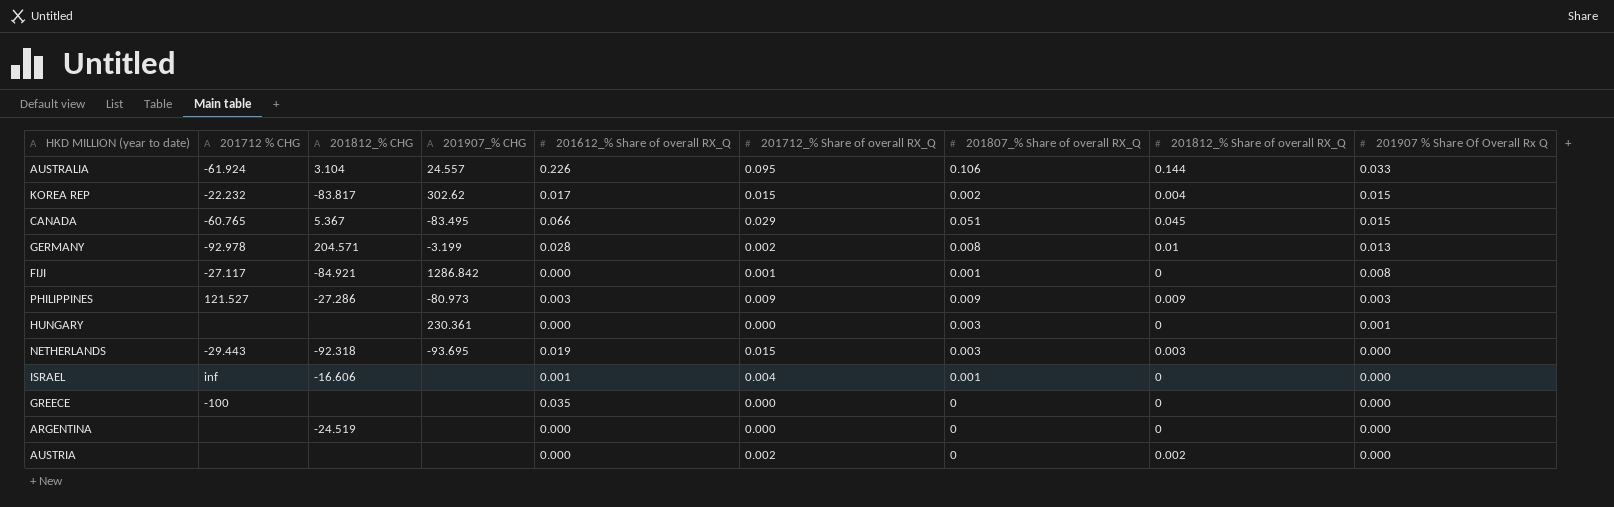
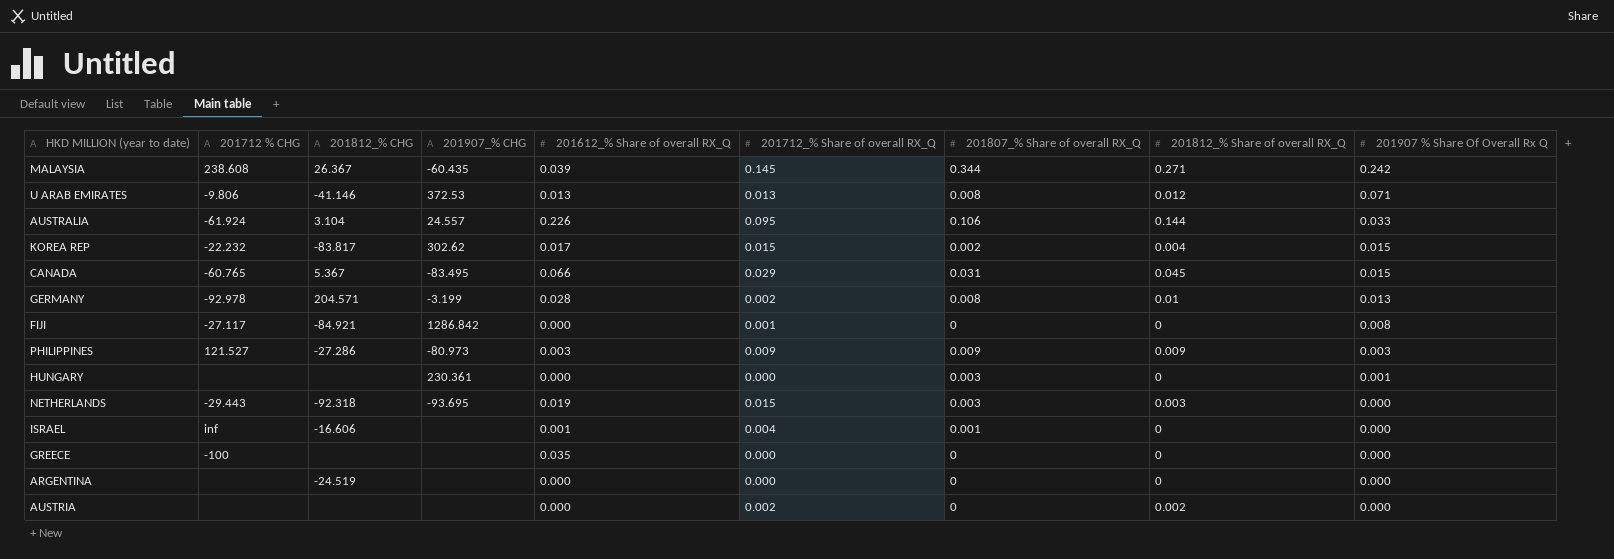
row MALAYSIA: none -> 238.608 | 26.367 | -60.435 | 0.039 | 0.145 | 0.344 | 0.271 | 0.242
row U ARAB EMIRATES: none -> -9.806 | -41.146 | 372.53 | 0.013 | 0.013 | 0.008 | 0.012 | 0.071
CANADA | 201807_% Share of overall RX_Q: 0.051 -> 0.031
FIJI | 201807_% Share of overall RX_Q: 0.001 -> 0

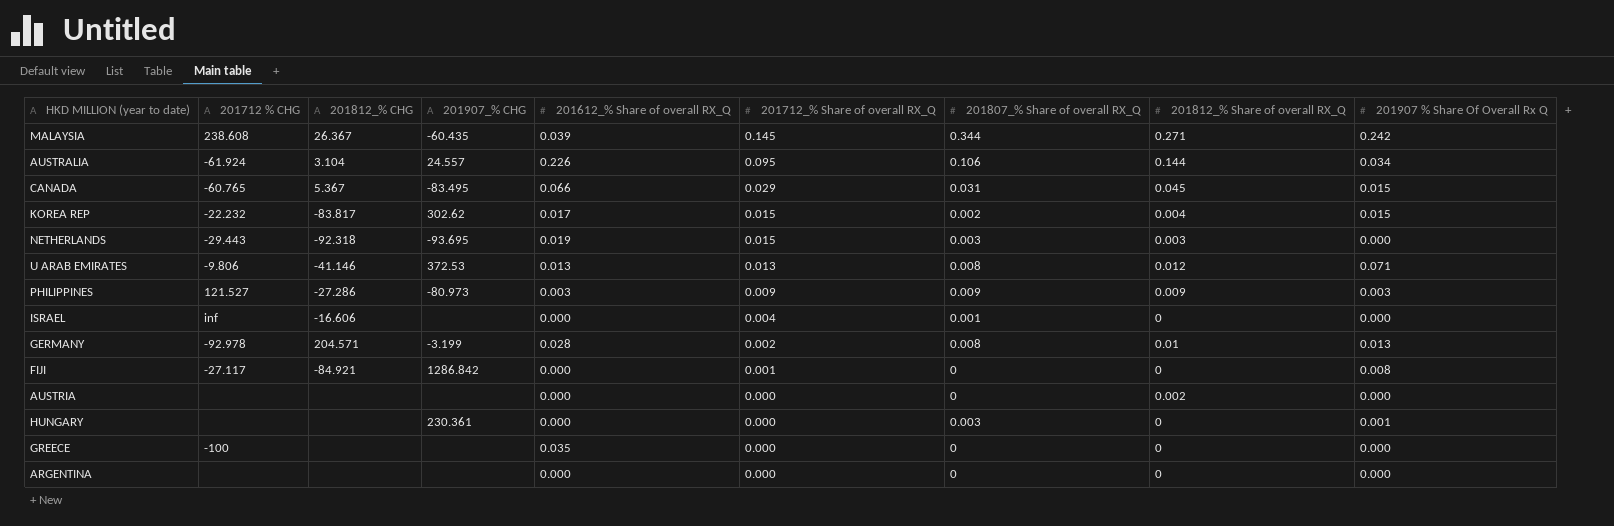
row order: 201907 % Share Of Overall Rx Q descending -> 201712_% Share of overall RX_Q descending
AUSTRALIA | 201907 % Share Of Overall Rx Q: 0.033 -> 0.034
ISRAEL | 201612_% Share of overall RX_Q: 0.001 -> 0.000
AUSTRIA | 201712_% Share of overall RX_Q: 0.002 -> 0.000
ARGENTINA | 201812_% CHG: -24.519 -> none

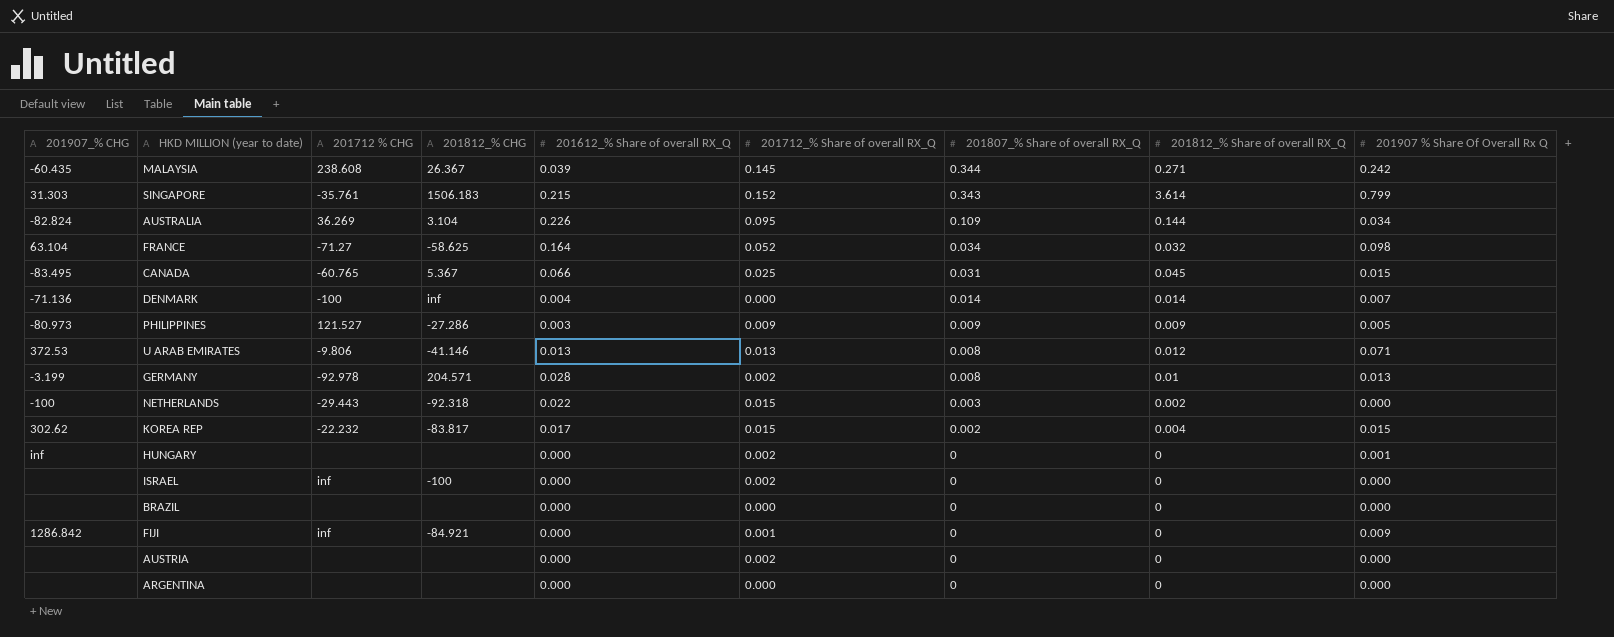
row order: 201712_% Share of overall RX_Q descending -> 201807_% Share of overall RX_Q descending
column 201907_% CHG | position: 4 -> 1
row GREECE: -100 | none | none | 0.035 | 0.000 | 0 | 0 | 0.000 -> none
row SINGAPORE: none -> 31.303 | -35.761 | 1506.183 | 0.215 | 0.152 | 0.343 | 3.614 | 0.799
AUSTRALIA | 201907_% CHG: 24.557 -> -82.824
AUSTRALIA | 201712 % CHG: -61.924 -> 36.269
AUSTRALIA | 201807_% Share of overall RX_Q: 0.106 -> 0.109
row FRANCE: none -> 63.104 | -71.27 | -58.625 | 0.164 | 0.052 | 0.034 | 0.032 | 0.098
CANADA | 201712_% Share of overall RX_Q: 0.029 -> 0.025
row DENMARK: none -> -71.136 | -100 | inf | 0.004 | 0.000 | 0.014 | 0.014 | 0.007
PHILIPPINES | 201907 % Share Of Overall Rx Q: 0.003 -> 0.005
NETHERLANDS | 201907_% CHG: -93.695 -> -100
NETHERLANDS | 201612_% Share of overall RX_Q: 0.019 -> 0.022
NETHERLANDS | 201812_% Share of overall RX_Q: 0.003 -> 0.002
HUNGARY | 201907_% CHG: 230.361 -> inf
HUNGARY | 201712_% Share of overall RX_Q: 0.000 -> 0.002
HUNGARY | 201807_% Share of overall RX_Q: 0.003 -> 0
ISRAEL | 201812_% CHG: -16.606 -> -100
ISRAEL | 201712_% Share of overall RX_Q: 0.004 -> 0.002
ISRAEL | 201807_% Share of overall RX_Q: 0.001 -> 0
row BRAZIL: none -> none | none | none | 0.000 | 0.000 | 0 | 0 | 0.000
FIJI | 201712 % CHG: -27.117 -> inf
FIJI | 201907 % Share Of Overall Rx Q: 0.008 -> 0.009
AUSTRIA | 201712_% Share of overall RX_Q: 0.000 -> 0.002
AUSTRIA | 201812_% Share of overall RX_Q: 0.002 -> 0

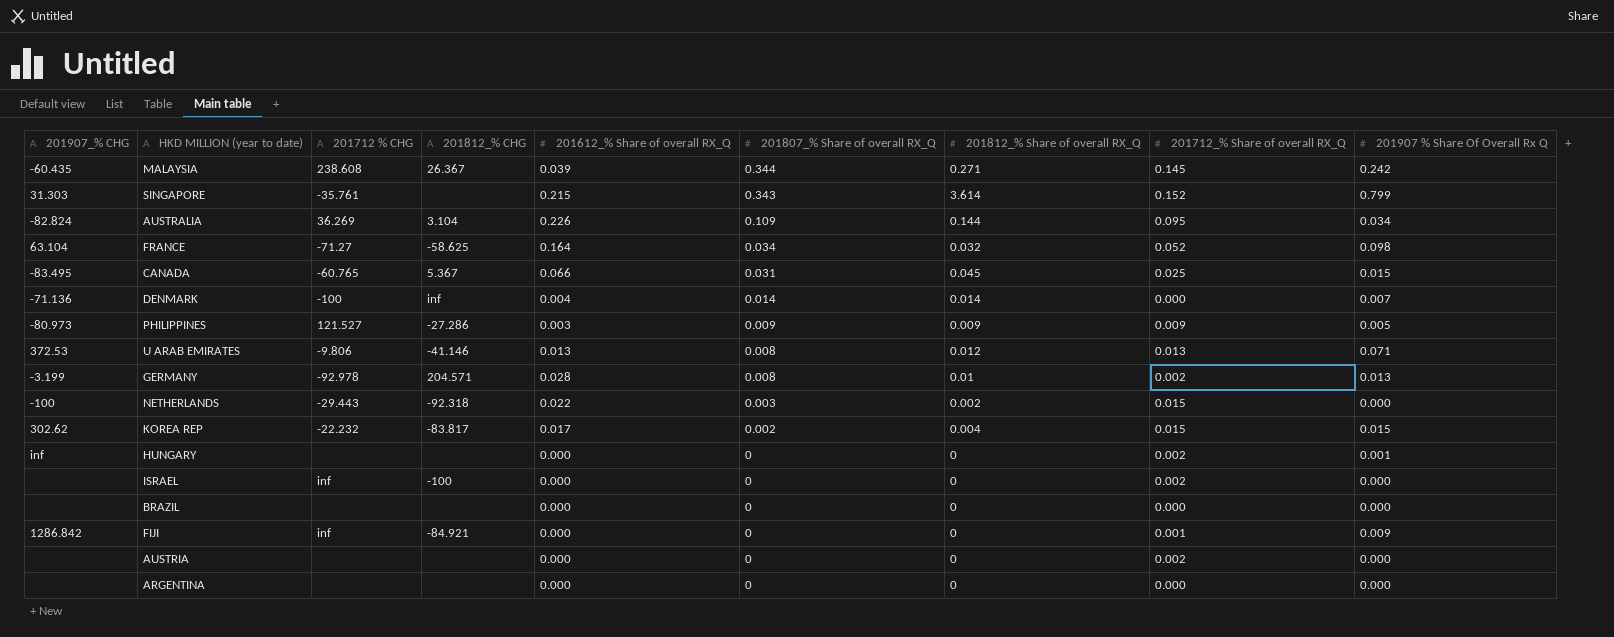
column 201712_% Share of overall RX_Q | position: 6 -> 8
SINGAPORE | 201812_% CHG: 1506.183 -> none

